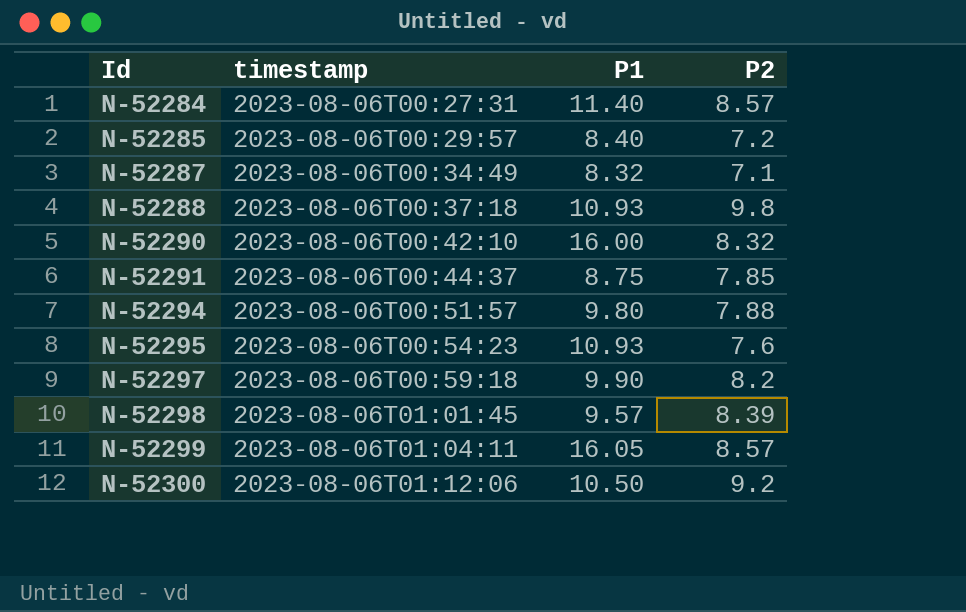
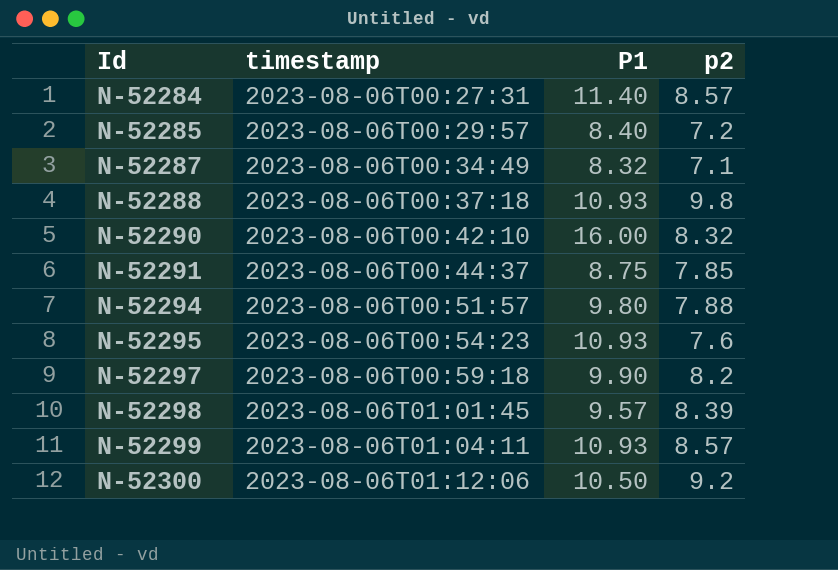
column name: P2 -> p2
N-52299 | P1: 16.05 -> 10.93

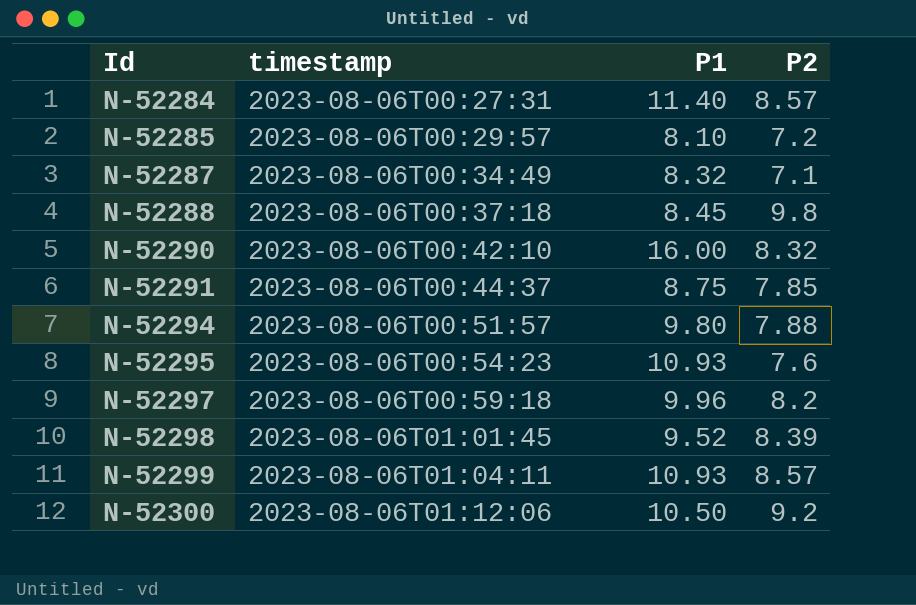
column name: p2 -> P2
N-52285 | P1: 8.40 -> 8.10
N-52288 | P1: 10.93 -> 8.45
N-52297 | P1: 9.90 -> 9.96
N-52298 | P1: 9.57 -> 9.52

